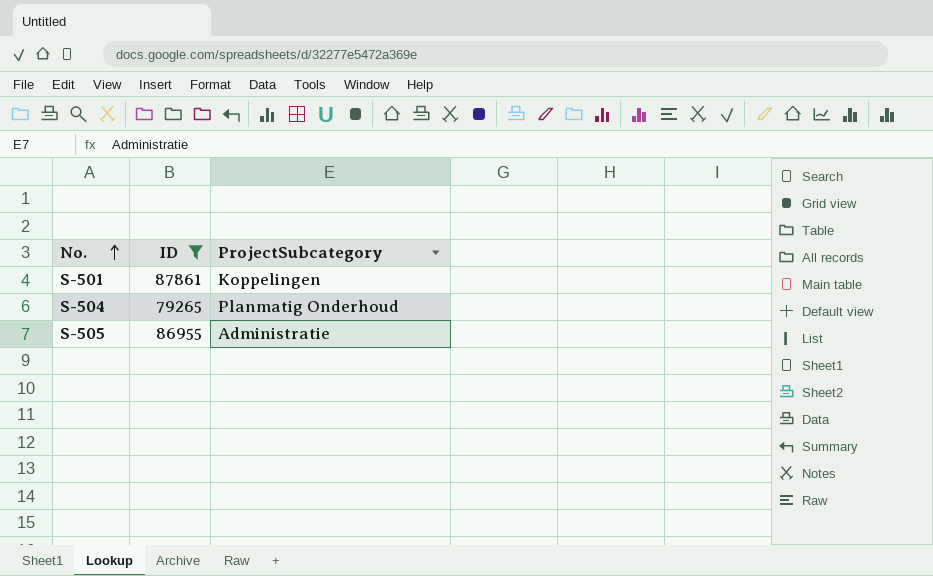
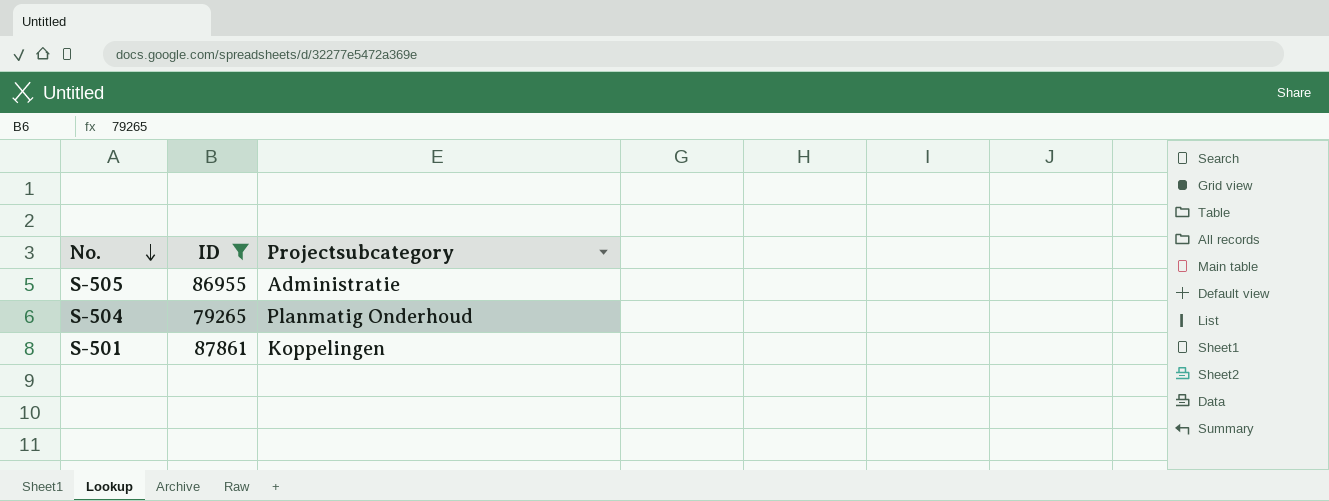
row order: No. ascending -> No. descending
column name: ProjectSubcategory -> Projectsubcategory

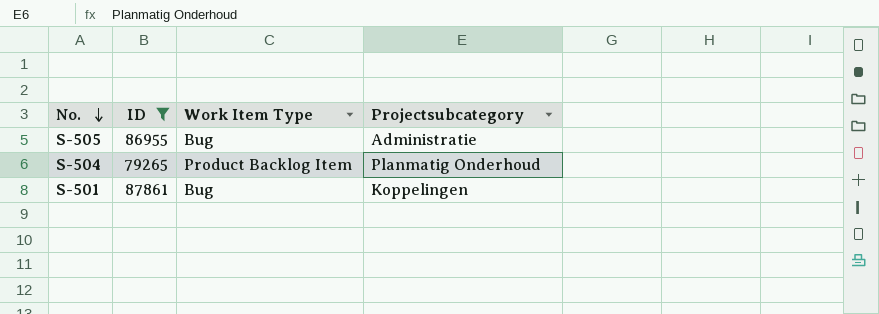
column Work Item Type | position: none -> 3

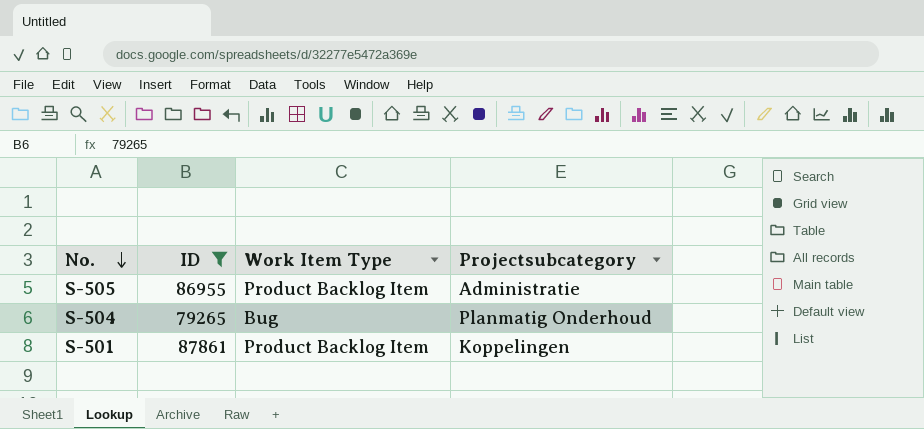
S-505 | Work Item Type: Bug -> Product Backlog Item
S-504 | Work Item Type: Product Backlog Item -> Bug
S-501 | Work Item Type: Bug -> Product Backlog Item

